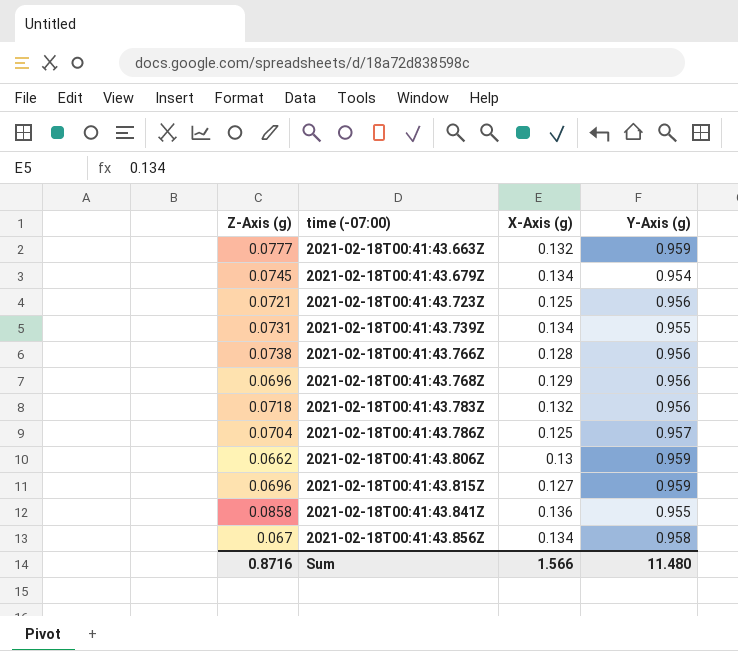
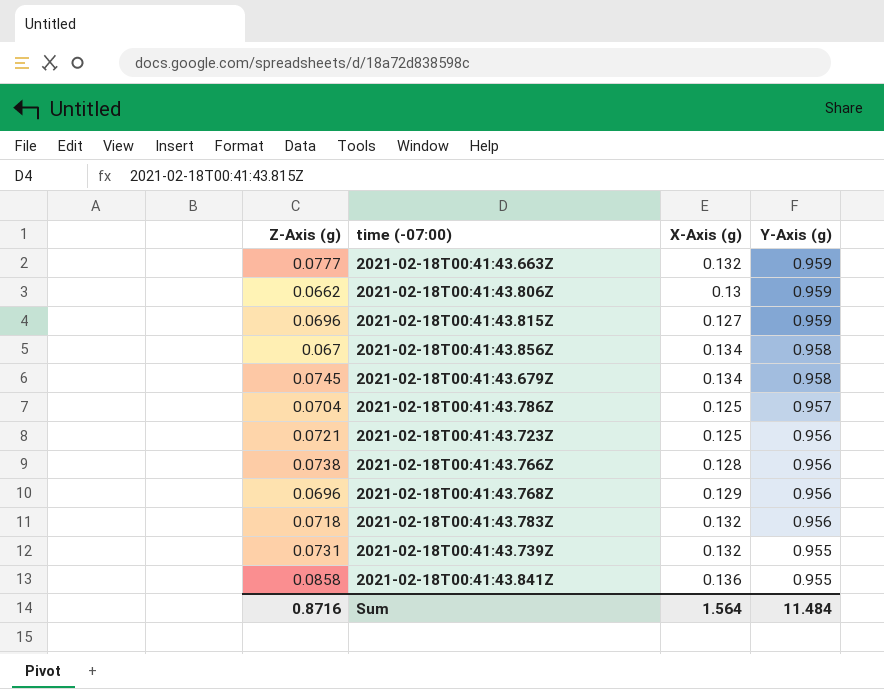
row order: time (-07:00) ascending -> Y-Axis (g) descending
2021-02-18T00:41:43.679Z | Y-Axis (g): 0.954 -> 0.958
2021-02-18T00:41:43.739Z | X-Axis (g): 0.134 -> 0.132
Sum | X-Axis (g): 1.566 -> 1.564
Sum | Y-Axis (g): 11.480 -> 11.484

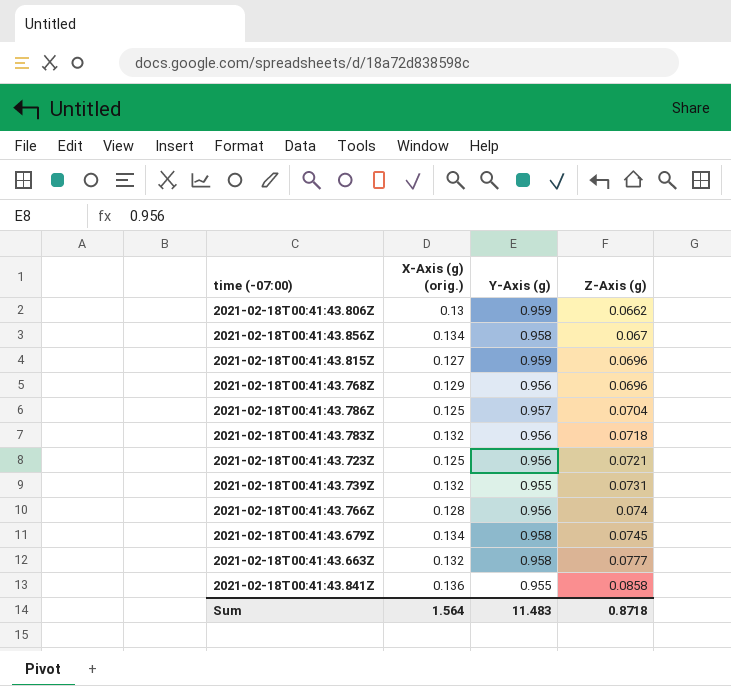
row order: Y-Axis (g) descending -> Z-Axis (g) ascending
column name: X-Axis (g) -> X-Axis (g) (orig.)
column Z-Axis (g) | position: 1 -> 4
2021-02-18T00:41:43.766Z | Z-Axis (g): 0.0738 -> 0.074
2021-02-18T00:41:43.663Z | Y-Axis (g): 0.959 -> 0.958
Sum | Y-Axis (g): 11.484 -> 11.483
Sum | Z-Axis (g): 0.8716 -> 0.8718

